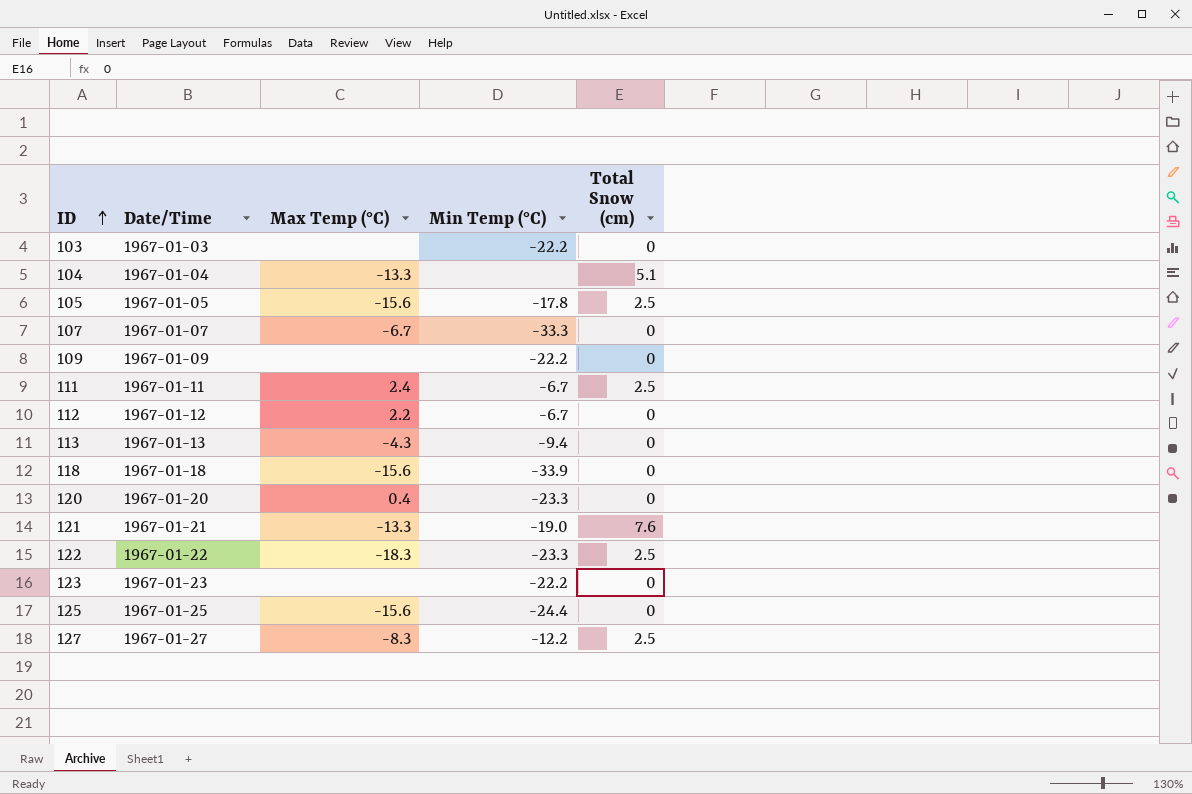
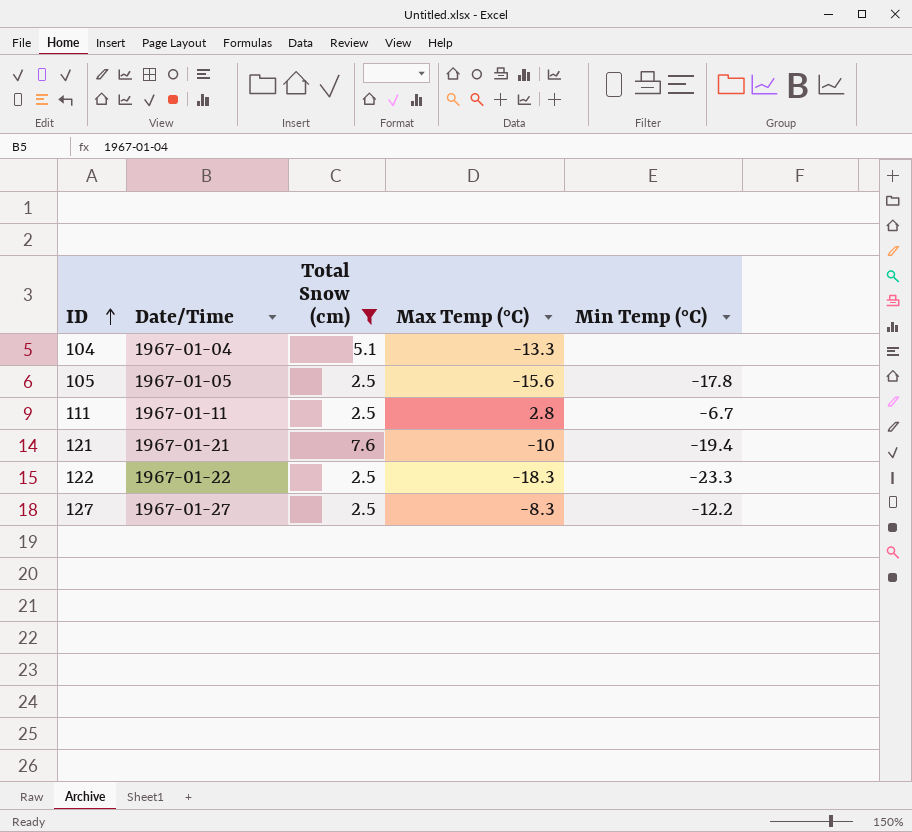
filter: none -> Total Snow (cm) != 0
column Total Snow (cm) | position: 5 -> 3
111 | Max Temp (°C): 2.4 -> 2.8
121 | Max Temp (°C): -13.3 -> -10
121 | Min Temp (°C): -19.0 -> -19.4

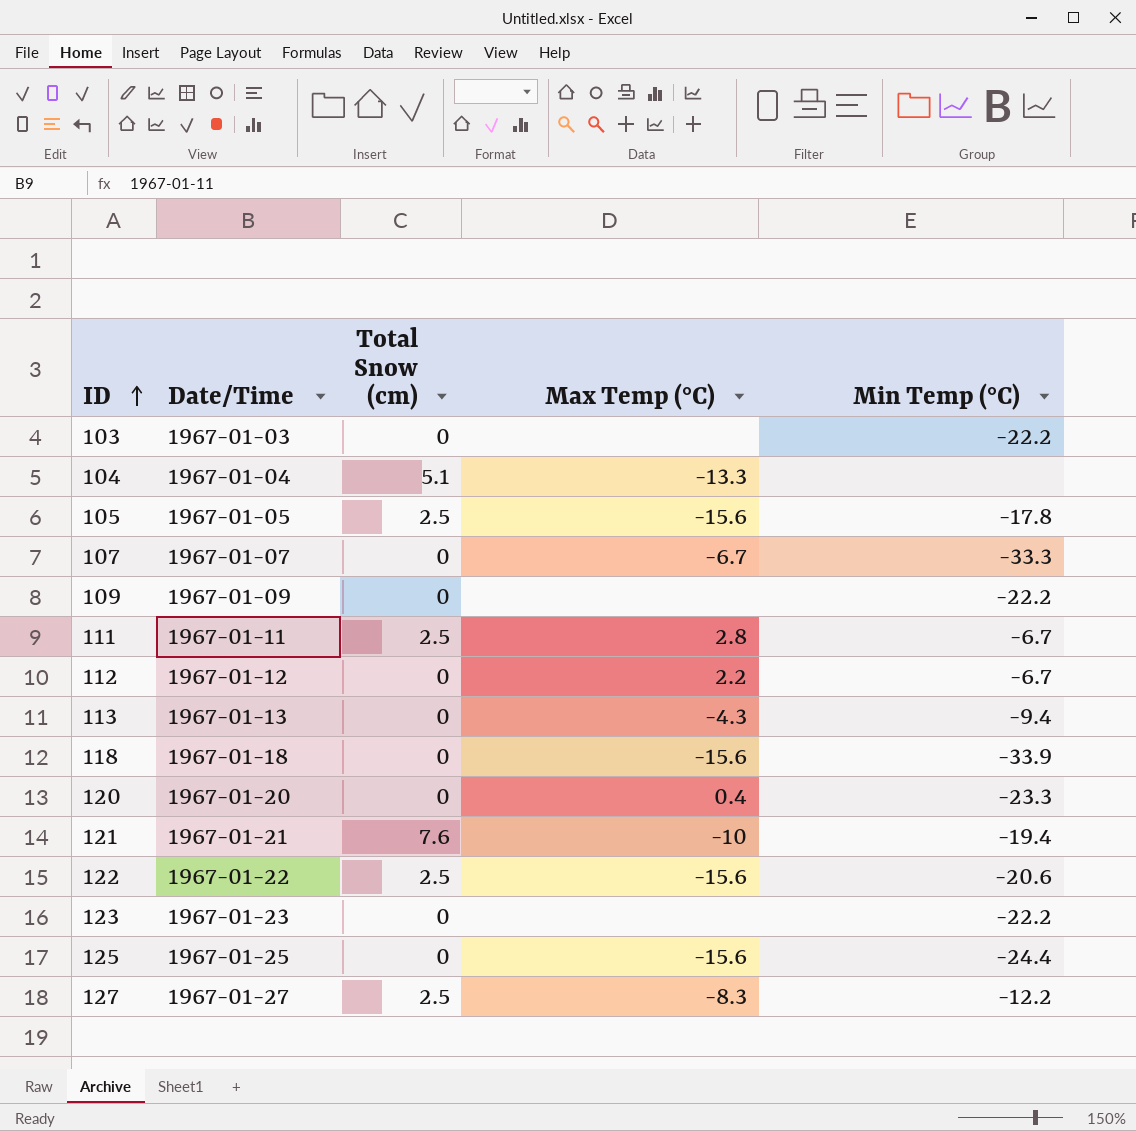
filter: Total Snow (cm) != 0 -> none
122 | Max Temp (°C): -18.3 -> -15.6
122 | Min Temp (°C): -23.3 -> -20.6

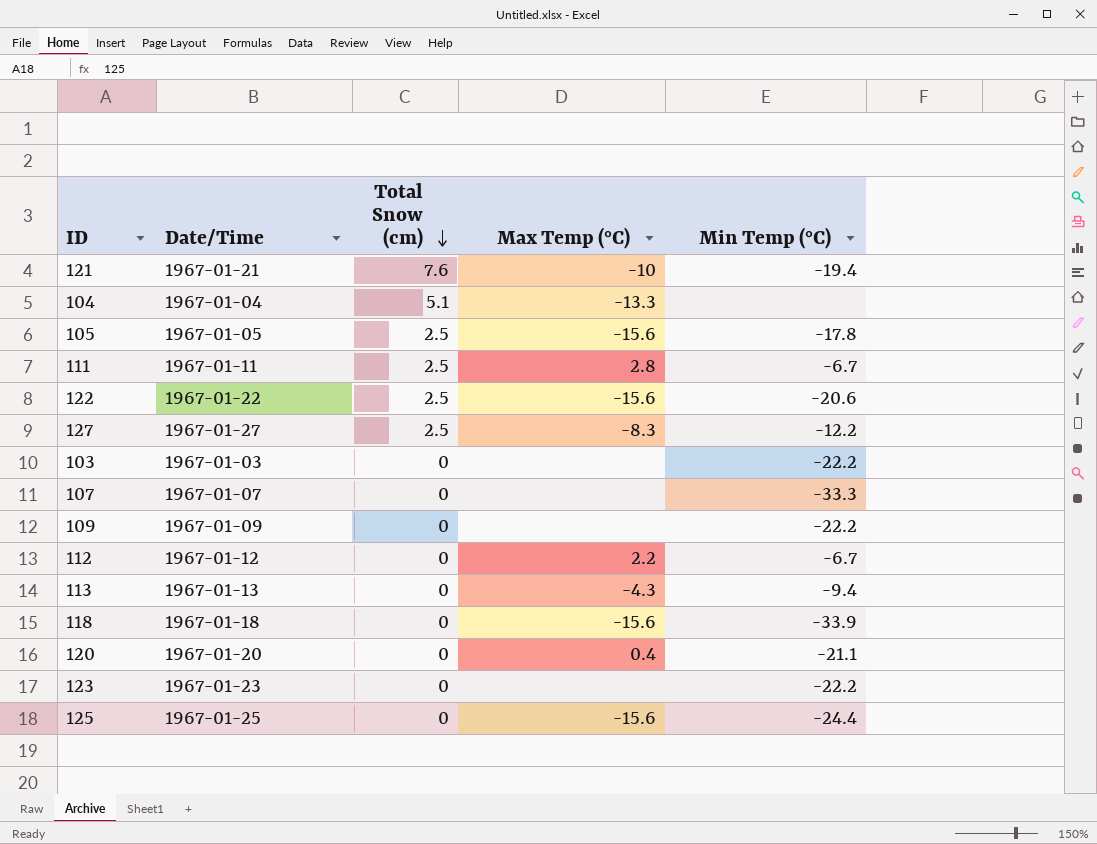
row order: ID ascending -> Total Snow (cm) descending
107 | Max Temp (°C): -6.7 -> none
120 | Min Temp (°C): -23.3 -> -21.1

